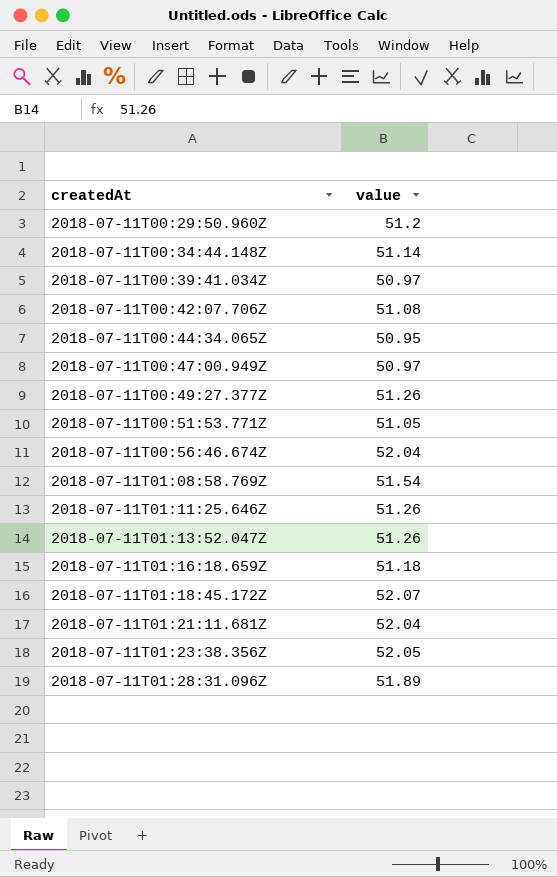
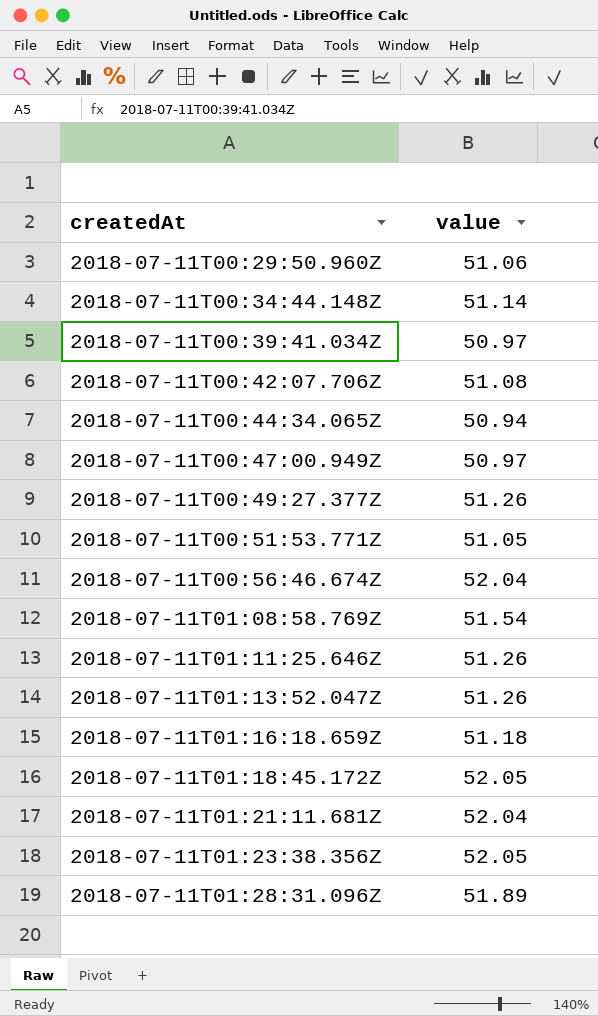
2018-07-11T00:29:50.960Z | value: 51.2 -> 51.06
2018-07-11T00:44:34.065Z | value: 50.95 -> 50.94
2018-07-11T01:18:45.172Z | value: 52.07 -> 52.05

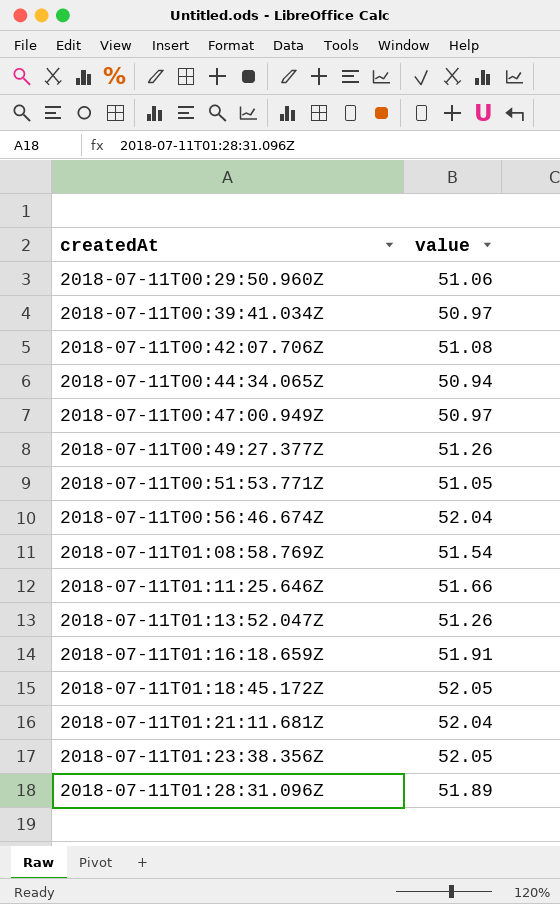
row 2018-07-11T00:34:44.148Z: 51.14 -> none
2018-07-11T01:11:25.646Z | value: 51.26 -> 51.66
2018-07-11T01:16:18.659Z | value: 51.18 -> 51.91

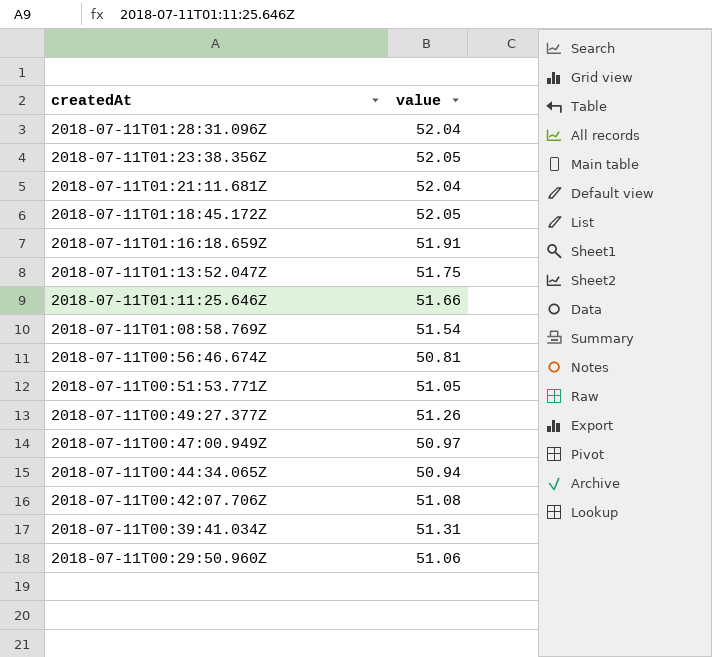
row order: createdAt ascending -> createdAt descending
2018-07-11T01:28:31.096Z | value: 51.89 -> 52.04
2018-07-11T01:13:52.047Z | value: 51.26 -> 51.75
2018-07-11T00:56:46.674Z | value: 52.04 -> 50.81
2018-07-11T00:39:41.034Z | value: 50.97 -> 51.31

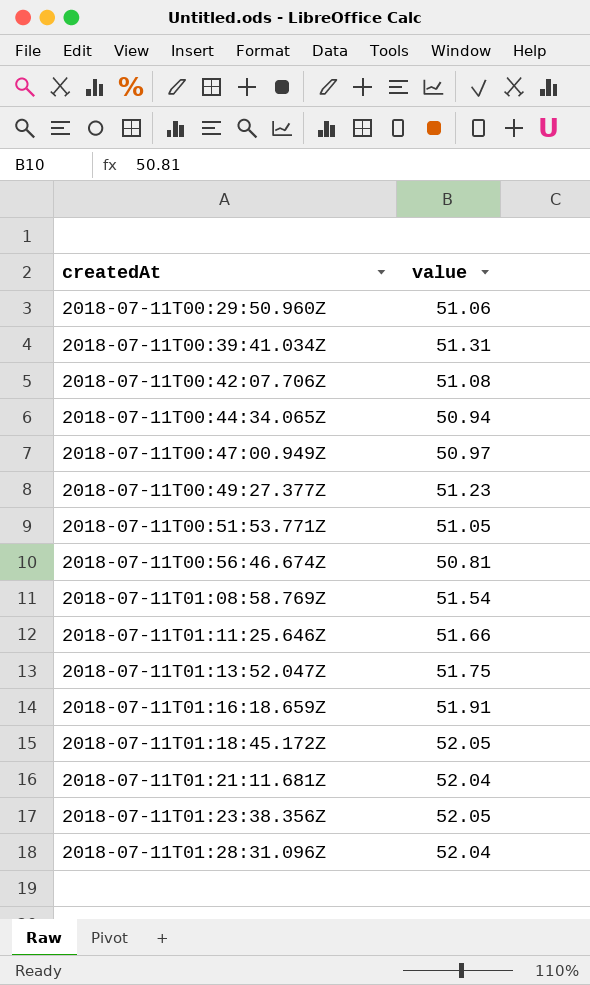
row order: createdAt descending -> createdAt ascending
2018-07-11T00:49:27.377Z | value: 51.26 -> 51.23

